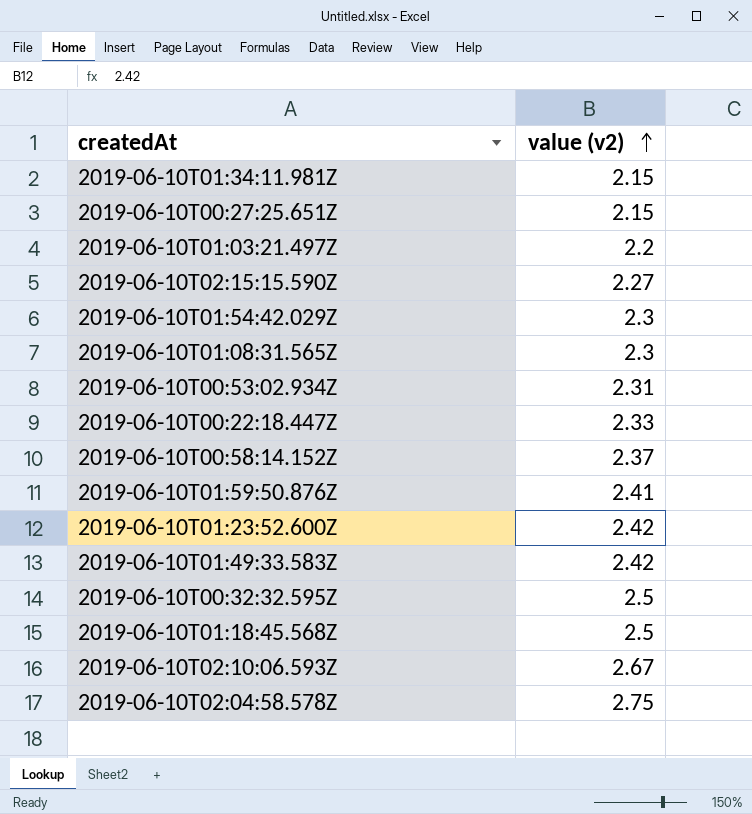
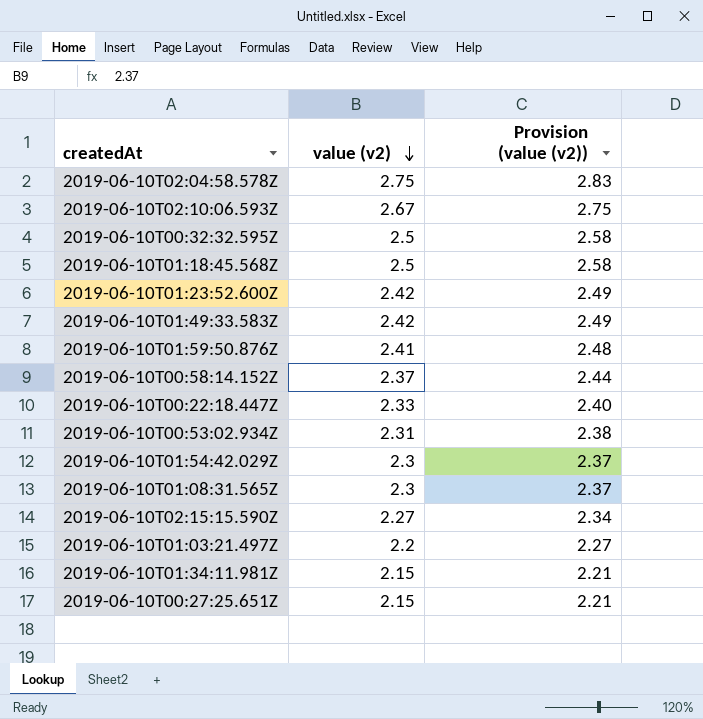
row order: value (v2) ascending -> value (v2) descending
column Provision (value (v2)) | formula: none -> [value (v2)] * 1.03

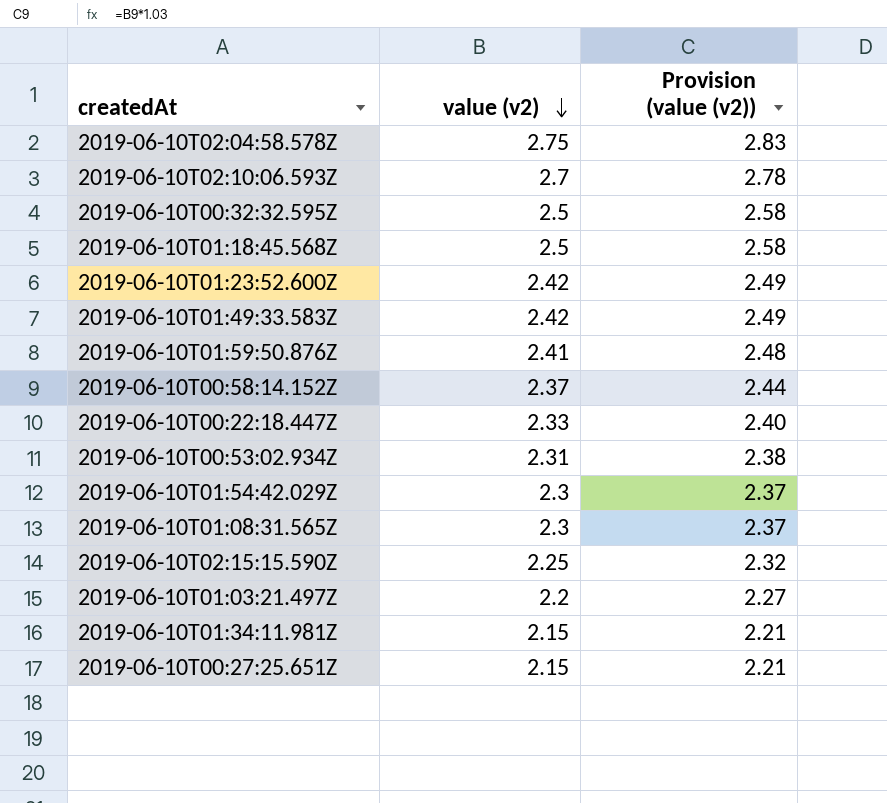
2019-06-10T02:10:06.593Z | value (v2): 2.67 -> 2.7
2019-06-10T02:10:06.593Z | Provision (value (v2)): 2.75 -> 2.78
2019-06-10T02:15:15.590Z | value (v2): 2.27 -> 2.25
2019-06-10T02:15:15.590Z | Provision (value (v2)): 2.34 -> 2.32

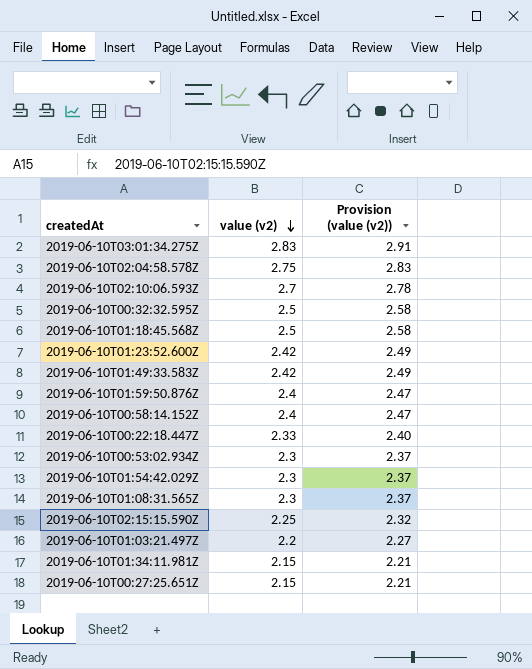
row 2019-06-10T03:01:34.275Z: none -> 2.83 | 2.91
2019-06-10T01:59:50.876Z | value (v2): 2.41 -> 2.4
2019-06-10T01:59:50.876Z | Provision (value (v2)): 2.48 -> 2.47
2019-06-10T00:58:14.152Z | value (v2): 2.37 -> 2.4
2019-06-10T00:58:14.152Z | Provision (value (v2)): 2.44 -> 2.47
2019-06-10T00:53:02.934Z | value (v2): 2.31 -> 2.3
2019-06-10T00:53:02.934Z | Provision (value (v2)): 2.38 -> 2.37

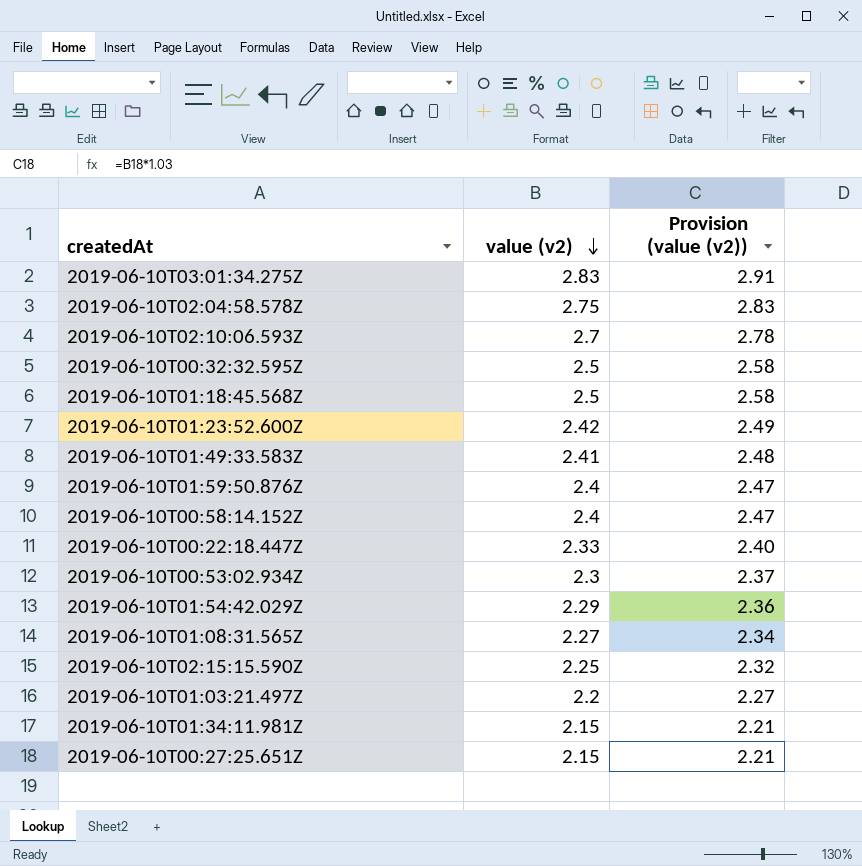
2019-06-10T01:49:33.583Z | value (v2): 2.42 -> 2.41
2019-06-10T01:49:33.583Z | Provision (value (v2)): 2.49 -> 2.48
2019-06-10T01:54:42.029Z | value (v2): 2.3 -> 2.29
2019-06-10T01:54:42.029Z | Provision (value (v2)): 2.37 -> 2.36
2019-06-10T01:08:31.565Z | value (v2): 2.3 -> 2.27
2019-06-10T01:08:31.565Z | Provision (value (v2)): 2.37 -> 2.34

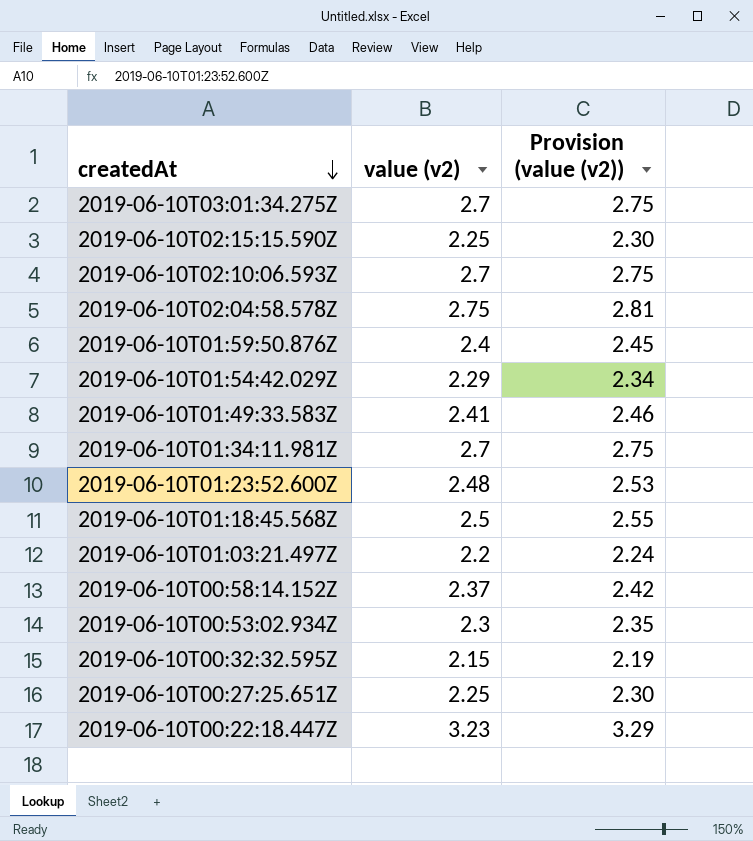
row order: value (v2) descending -> createdAt descending
column Provision (value (v2)) | formula: [value (v2)] * 1.03 -> [value (v2)] * 1.02
row 2019-06-10T01:08:31.565Z: 2.27 | 2.34 -> none
2019-06-10T03:01:34.275Z | value (v2): 2.83 -> 2.7
2019-06-10T01:34:11.981Z | value (v2): 2.15 -> 2.7
2019-06-10T01:23:52.600Z | value (v2): 2.42 -> 2.48
2019-06-10T00:58:14.152Z | value (v2): 2.4 -> 2.37
2019-06-10T00:32:32.595Z | value (v2): 2.5 -> 2.15
2019-06-10T00:27:25.651Z | value (v2): 2.15 -> 2.25
2019-06-10T00:22:18.447Z | value (v2): 2.33 -> 3.23

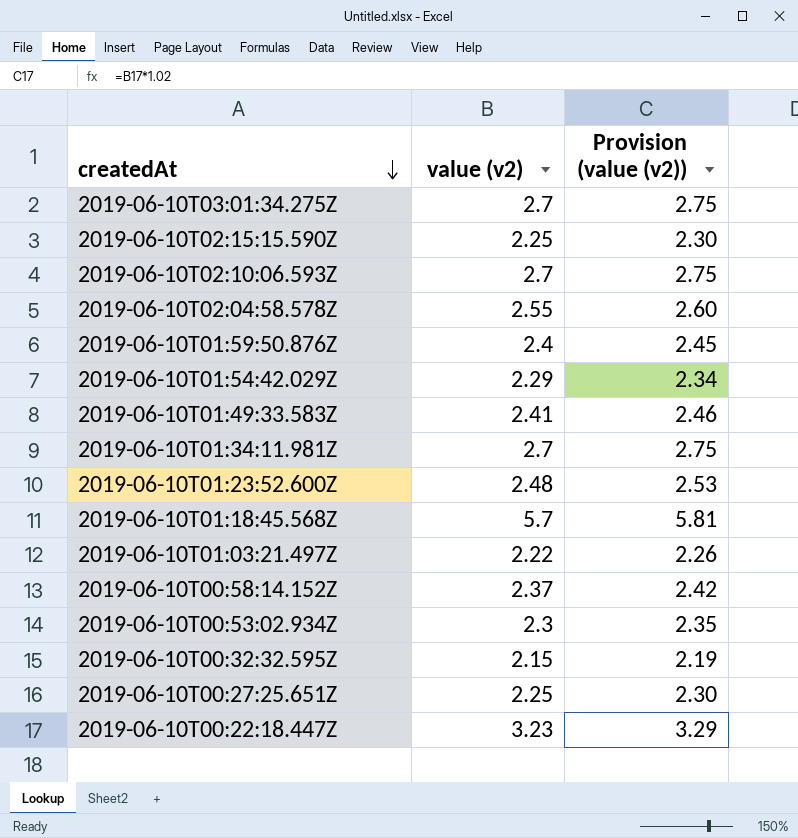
2019-06-10T02:04:58.578Z | value (v2): 2.75 -> 2.55
2019-06-10T02:04:58.578Z | Provision (value (v2)): 2.81 -> 2.60
2019-06-10T01:18:45.568Z | value (v2): 2.5 -> 5.7
2019-06-10T01:18:45.568Z | Provision (value (v2)): 2.55 -> 5.81
2019-06-10T01:03:21.497Z | value (v2): 2.2 -> 2.22
2019-06-10T01:03:21.497Z | Provision (value (v2)): 2.24 -> 2.26

